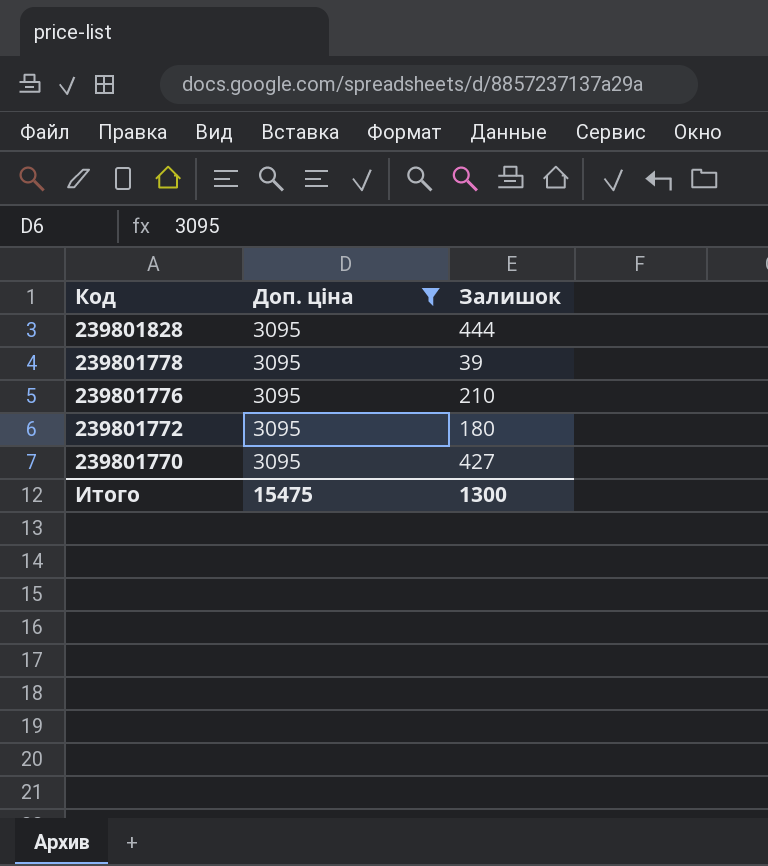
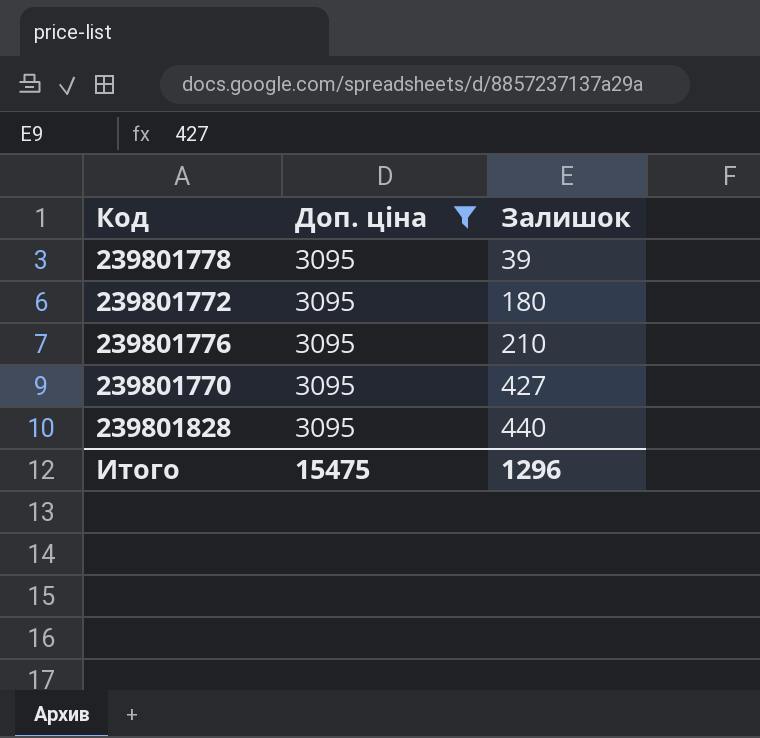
row order: Код descending -> Залишок ascending
239801828 | Залишок: 444 -> 440
Итого | Залишок: 1300 -> 1296

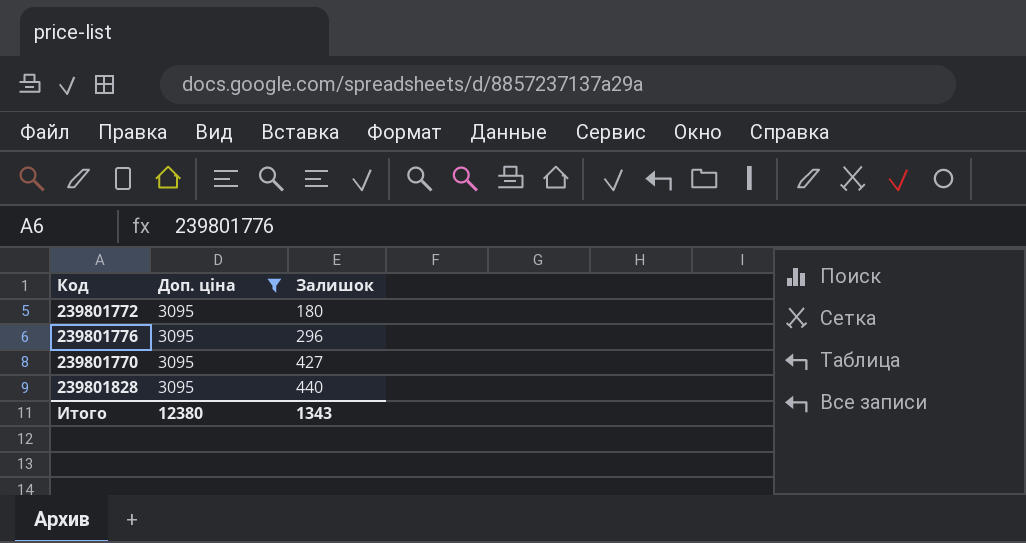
row 239801778: 3095 | 39 -> none
239801776 | Залишок: 210 -> 296
Итого | Доп. ціна: 15475 -> 12380
Итого | Залишок: 1296 -> 1343

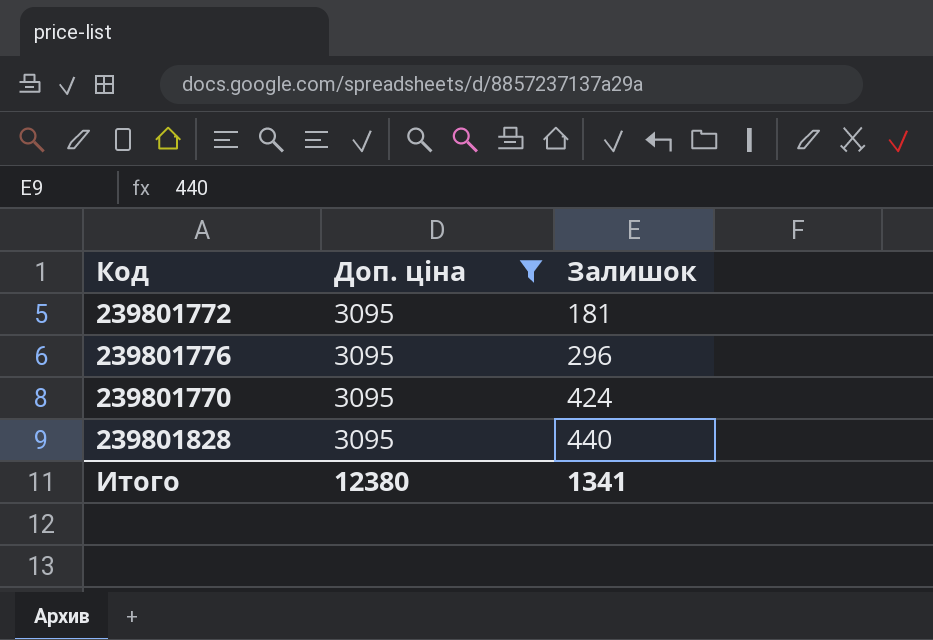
239801772 | Залишок: 180 -> 181
239801770 | Залишок: 427 -> 424
Итого | Залишок: 1343 -> 1341

